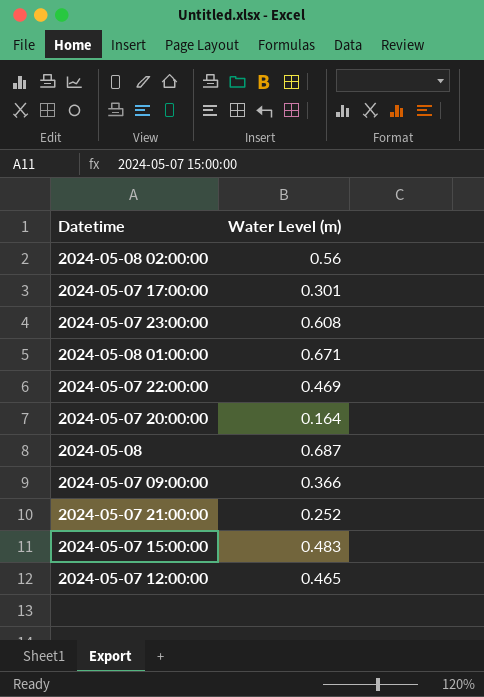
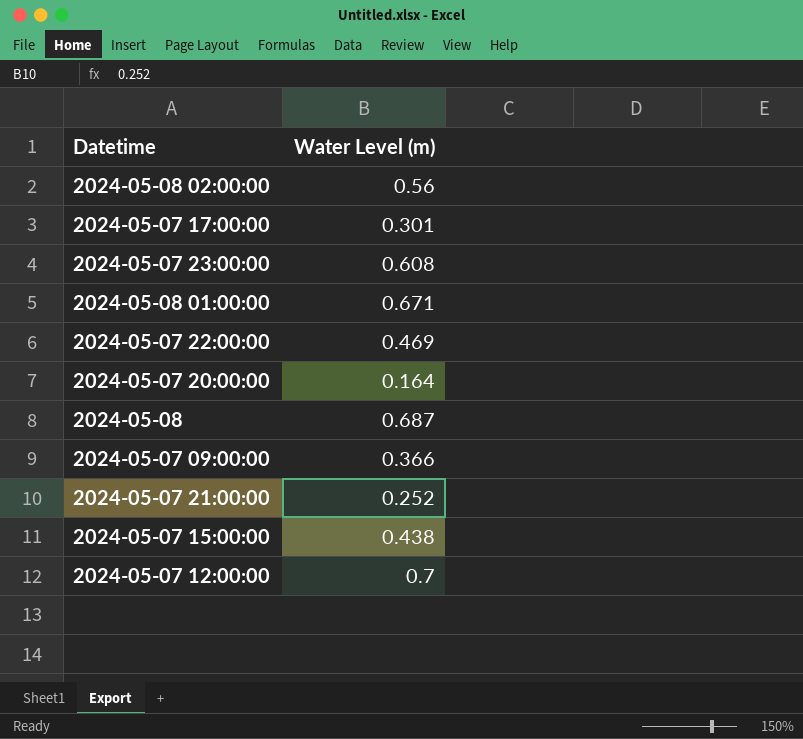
2024-05-07 15:00:00 | Water Level (m): 0.483 -> 0.438
2024-05-07 12:00:00 | Water Level (m): 0.465 -> 0.7

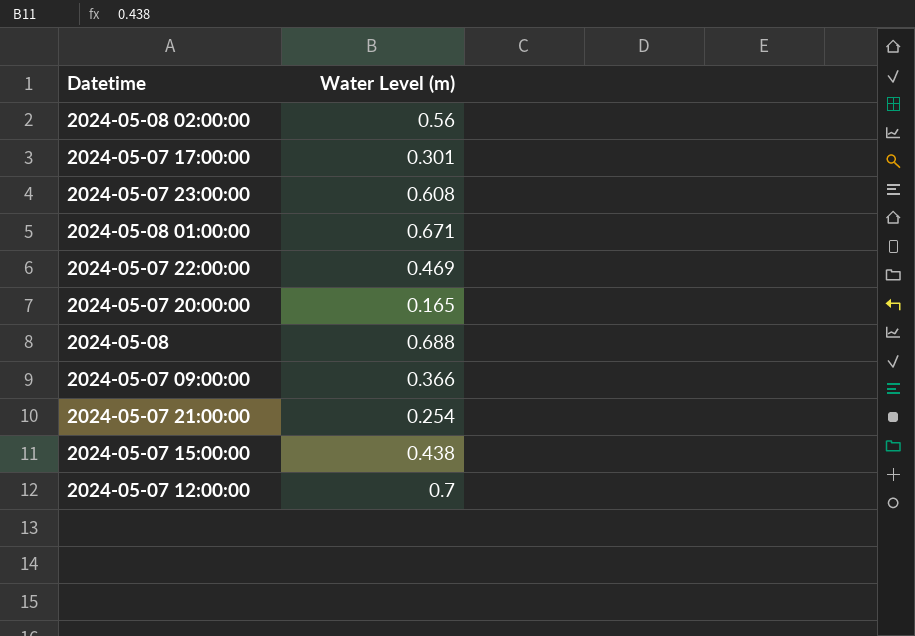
2024-05-07 20:00:00 | Water Level (m): 0.164 -> 0.165
2024-05-08 | Water Level (m): 0.687 -> 0.688
2024-05-07 21:00:00 | Water Level (m): 0.252 -> 0.254

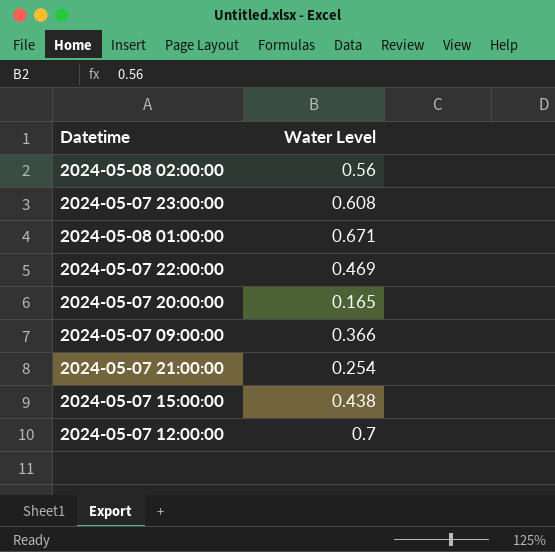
column name: Water Level (m) -> Water Level
row 2024-05-07 17:00:00: 0.301 -> none
row 2024-05-08: 0.688 -> none

